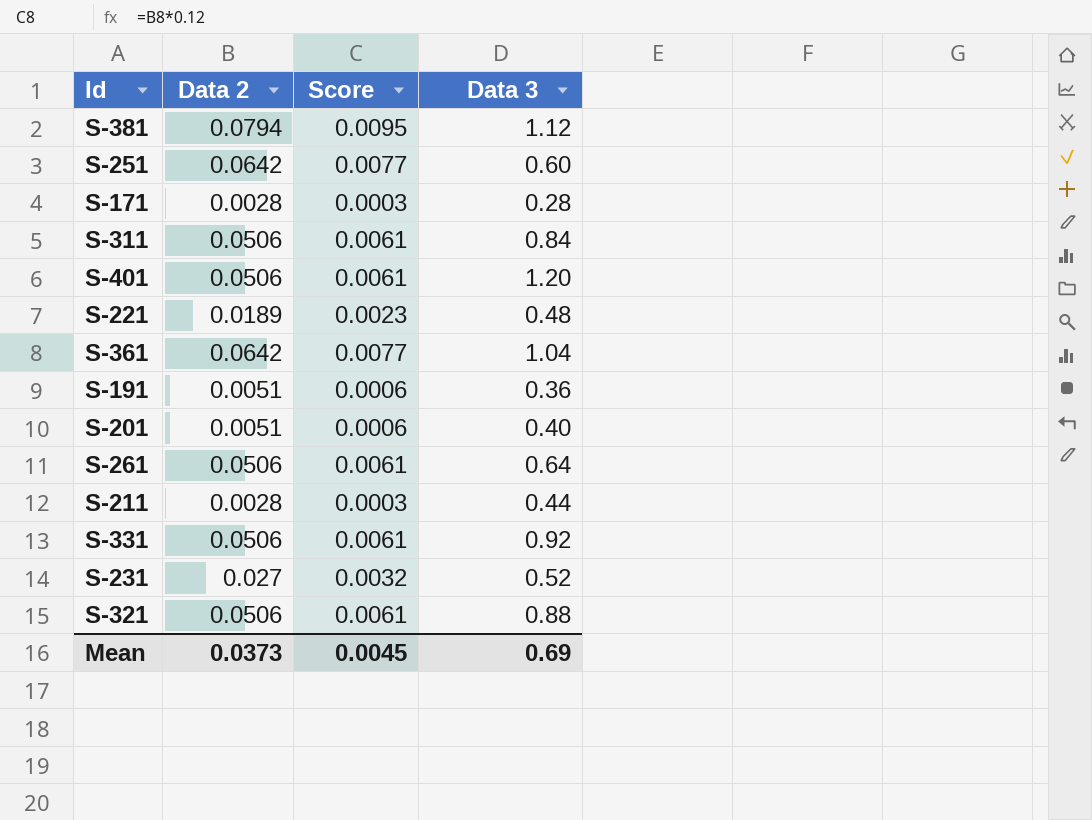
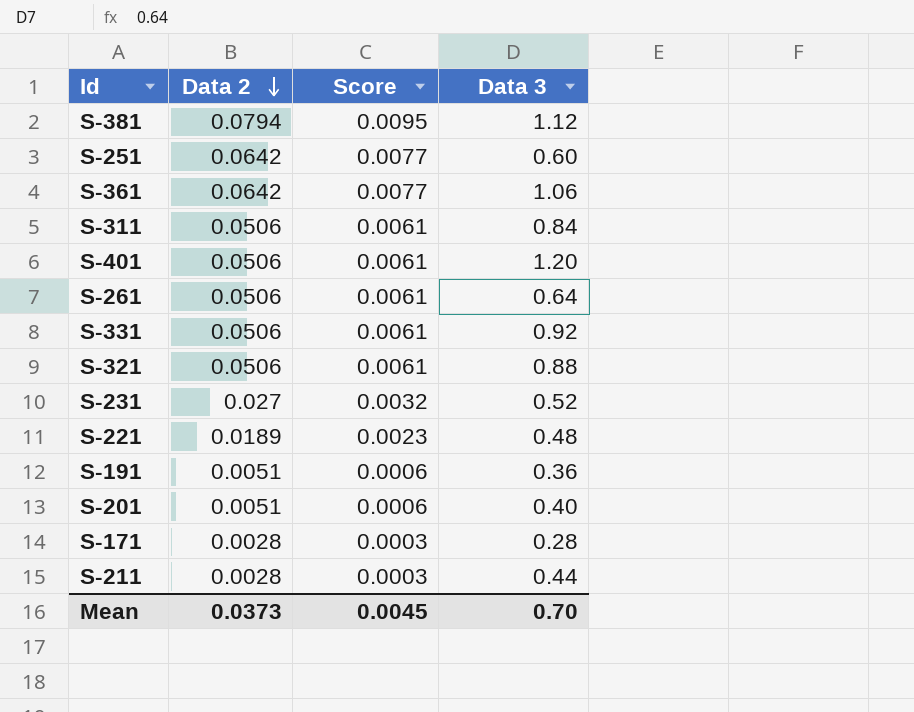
row order: none -> Data 2 descending
S-361 | Data 3: 1.04 -> 1.06
Mean | Data 3: 0.69 -> 0.70

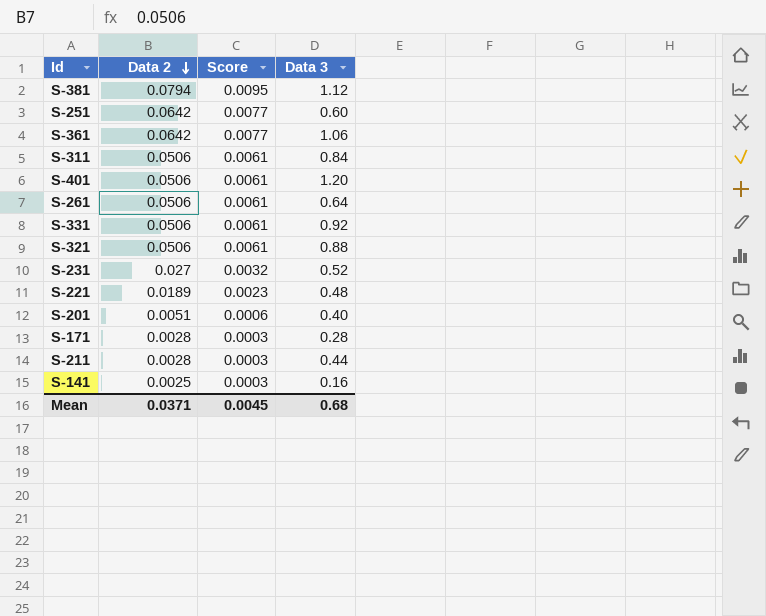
row S-191: 0.0051 | 0.0006 | 0.36 -> none
row S-141: none -> 0.0025 | 0.0003 | 0.16
Mean | Data 2: 0.0373 -> 0.0371
Mean | Data 3: 0.70 -> 0.68

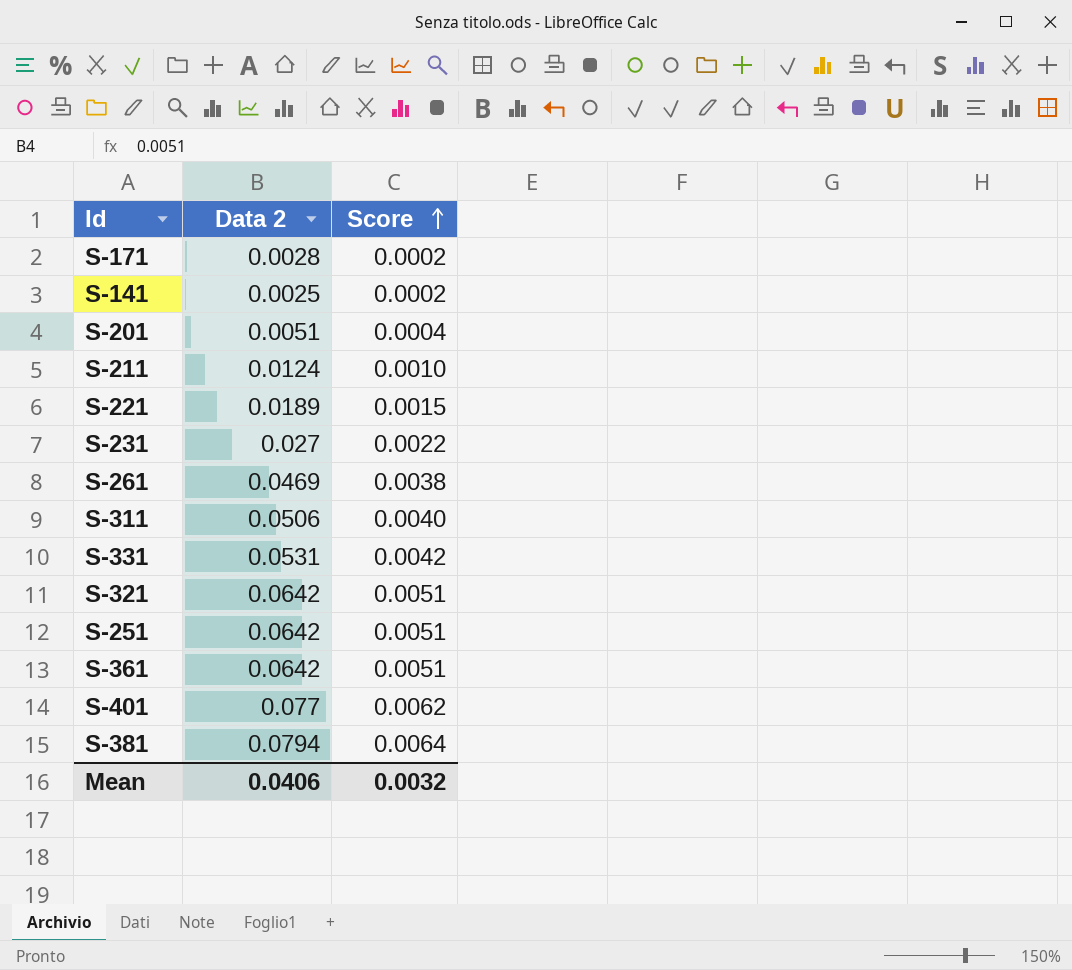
row order: Data 2 descending -> Score ascending
column Data 3 | position: 4 -> none
column Score | formula: [Data 2] * 0.12 -> [Data 2] * 0.08
S-211 | Data 2: 0.0028 -> 0.0124
S-261 | Data 2: 0.0506 -> 0.0469
S-331 | Data 2: 0.0506 -> 0.0531
S-321 | Data 2: 0.0506 -> 0.0642
S-401 | Data 2: 0.0506 -> 0.077
Mean | Data 2: 0.0371 -> 0.0406
Mean | Score: 0.0045 -> 0.0032

